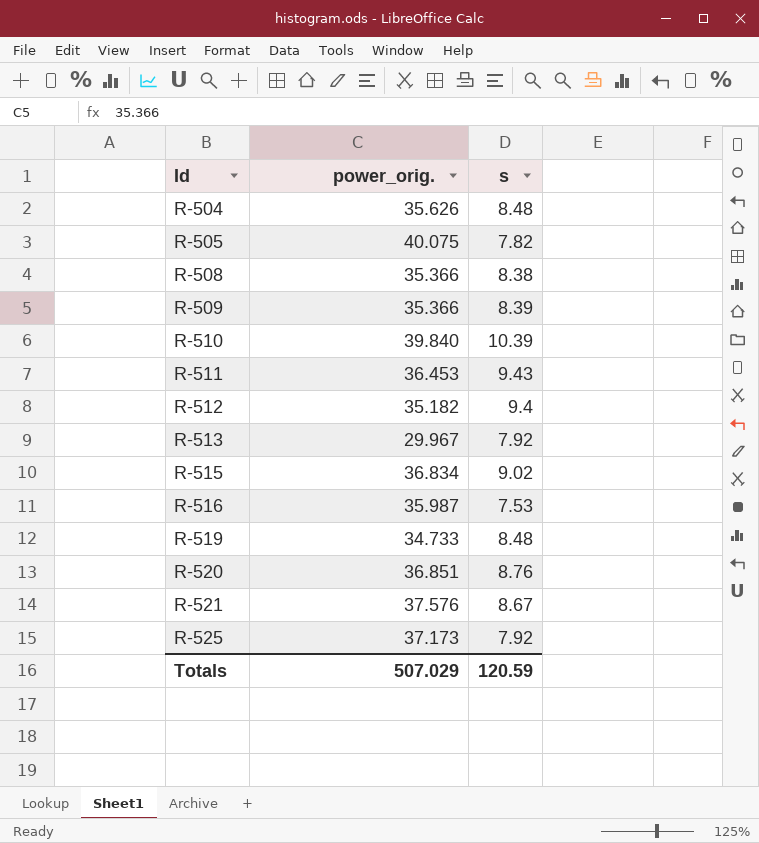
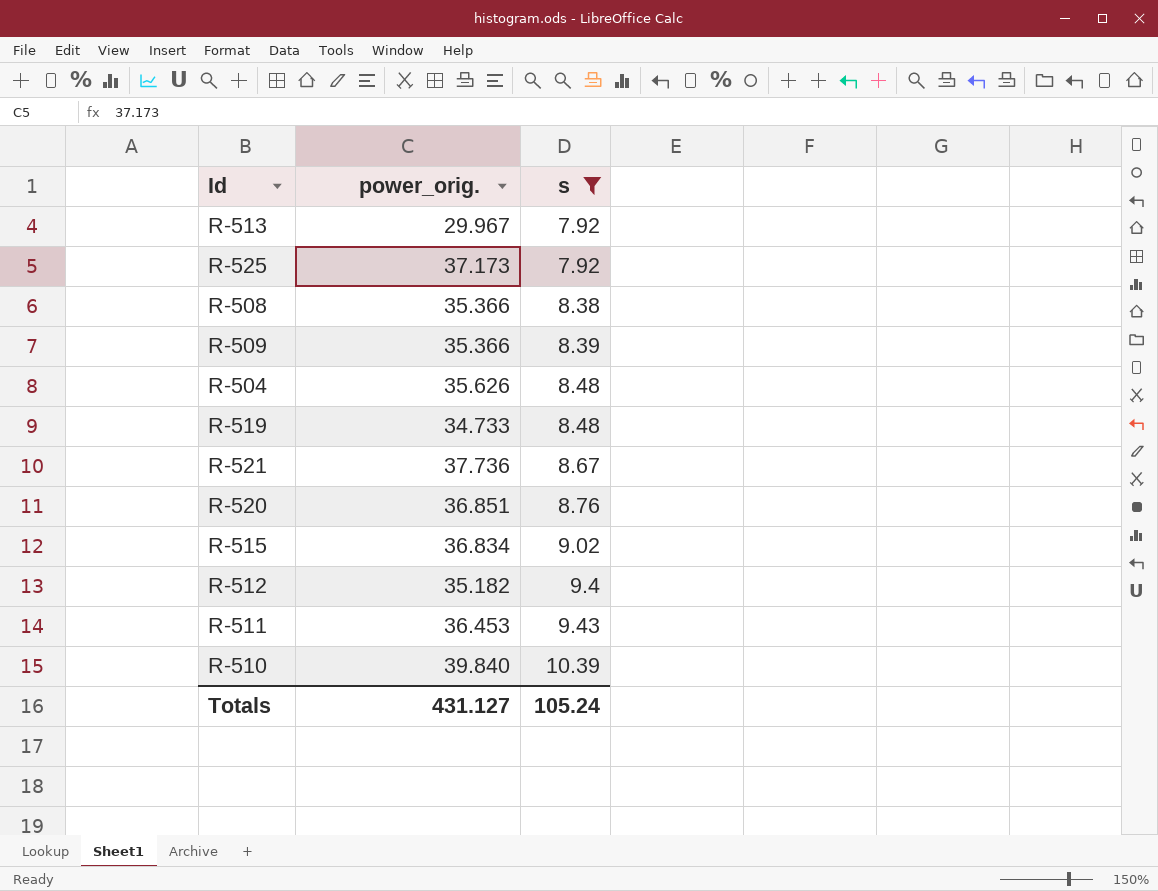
filter: none -> s >= 7.92
row order: Id ascending -> s ascending
R-521 | power_orig.: 37.576 -> 37.736
Totals | power_orig.: 507.029 -> 431.127
Totals | s: 120.59 -> 105.24

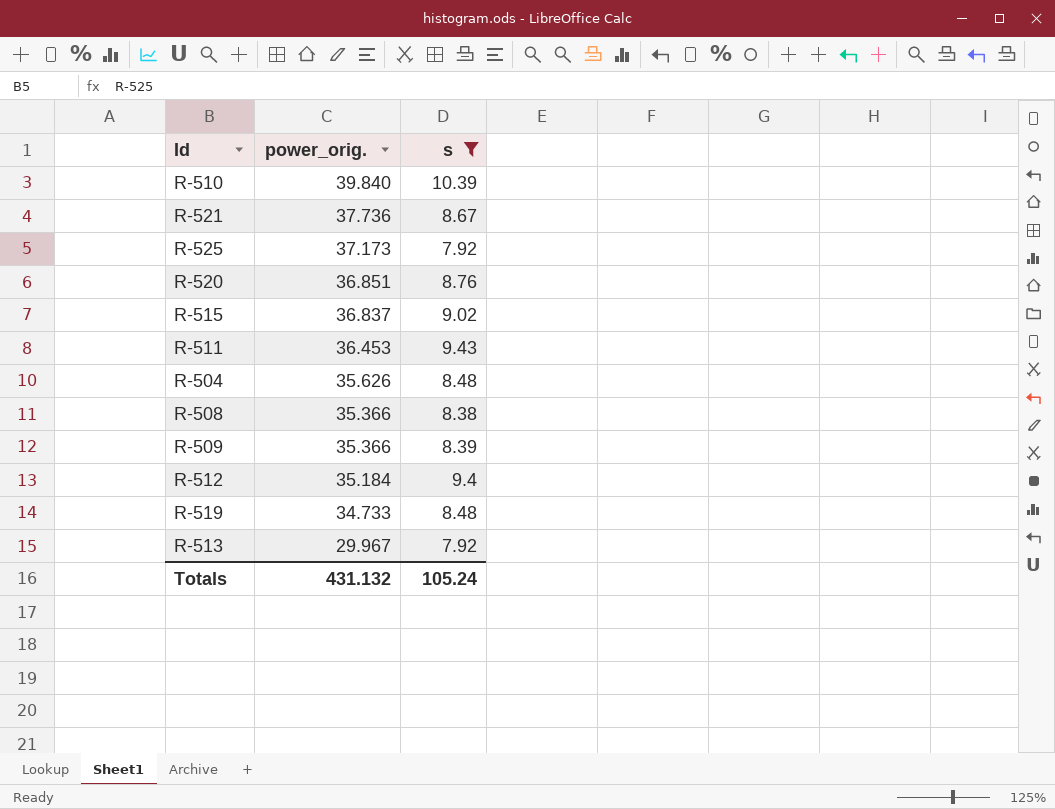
row order: s ascending -> power_orig. descending
R-515 | power_orig.: 36.834 -> 36.837
R-512 | power_orig.: 35.182 -> 35.184
Totals | power_orig.: 431.127 -> 431.132

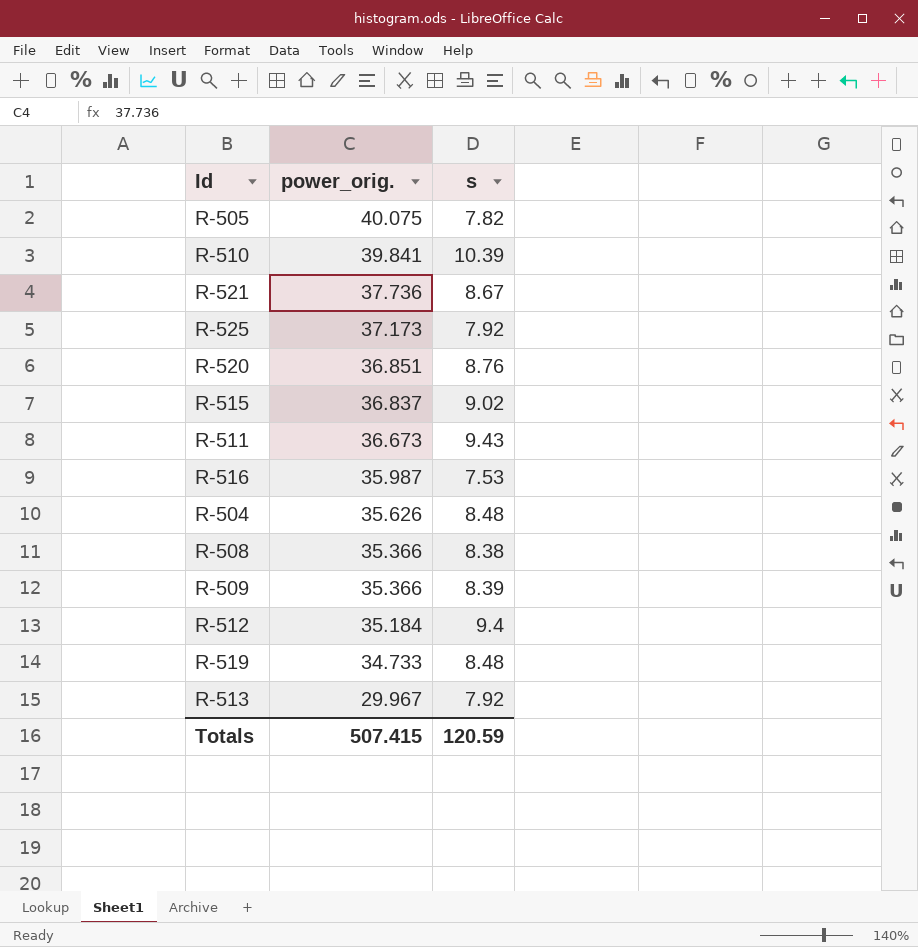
filter: s >= 7.92 -> none
R-510 | power_orig.: 39.840 -> 39.841
R-511 | power_orig.: 36.453 -> 36.673
Totals | power_orig.: 431.132 -> 507.415
Totals | s: 105.24 -> 120.59

